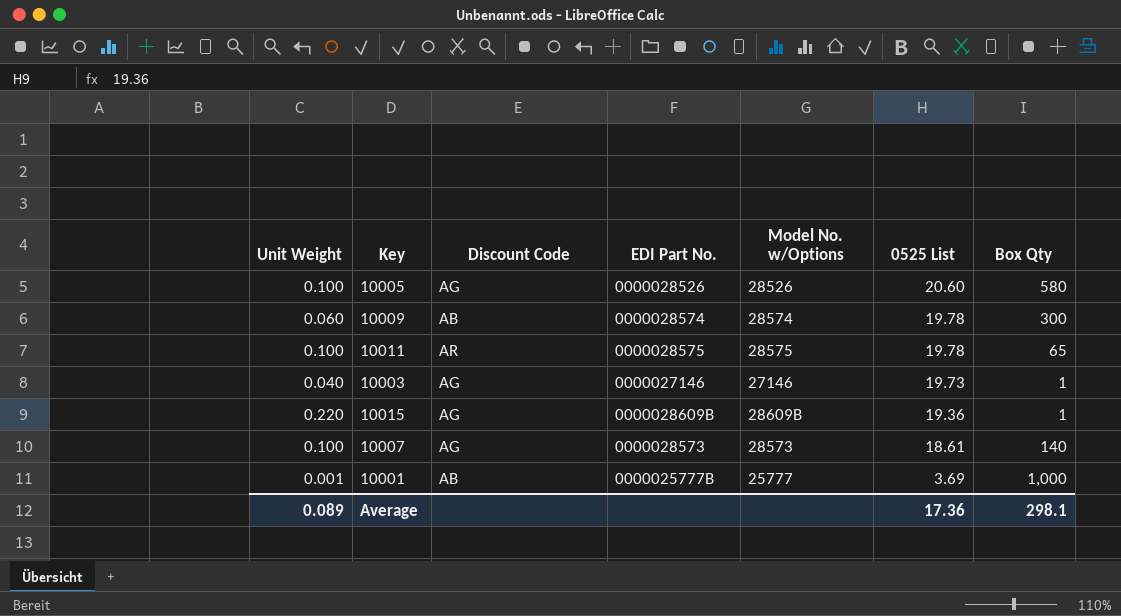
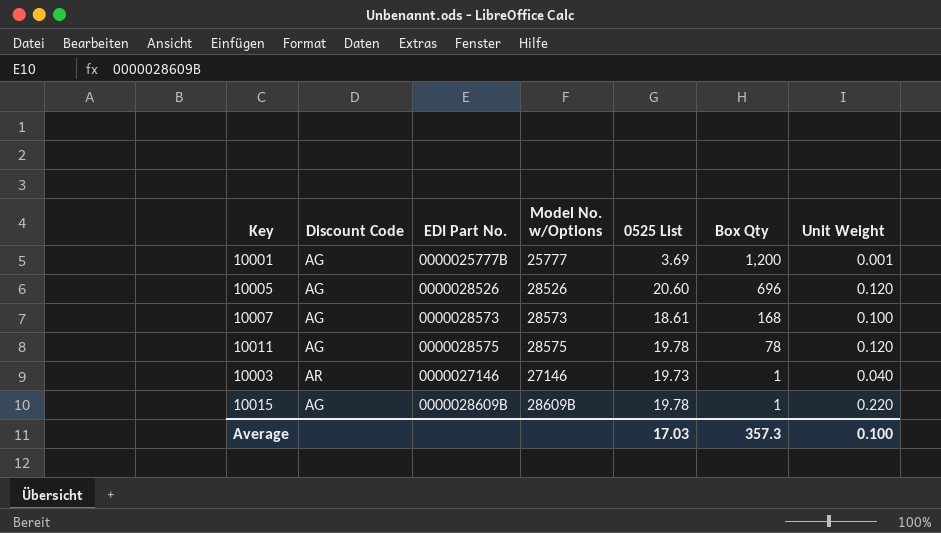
row order: 0525 List descending -> Box Qty descending
column Unit Weight | position: 1 -> 7
row 10009: 0.060 | AB | 0000028574 | 28574 | 19.78 | 300 -> none
10001 | Discount Code: AB -> AG
10001 | Box Qty: 1,000 -> 1,200
10005 | Box Qty: 580 -> 696
10005 | Unit Weight: 0.100 -> 0.120
10007 | Box Qty: 140 -> 168
10011 | Discount Code: AR -> AG
10011 | Box Qty: 65 -> 78
10011 | Unit Weight: 0.100 -> 0.120
10003 | Discount Code: AG -> AR
10015 | 0525 List: 19.36 -> 19.78
Average | 0525 List: 17.36 -> 17.03
Average | Box Qty: 298.1 -> 357.3
Average | Unit Weight: 0.089 -> 0.100

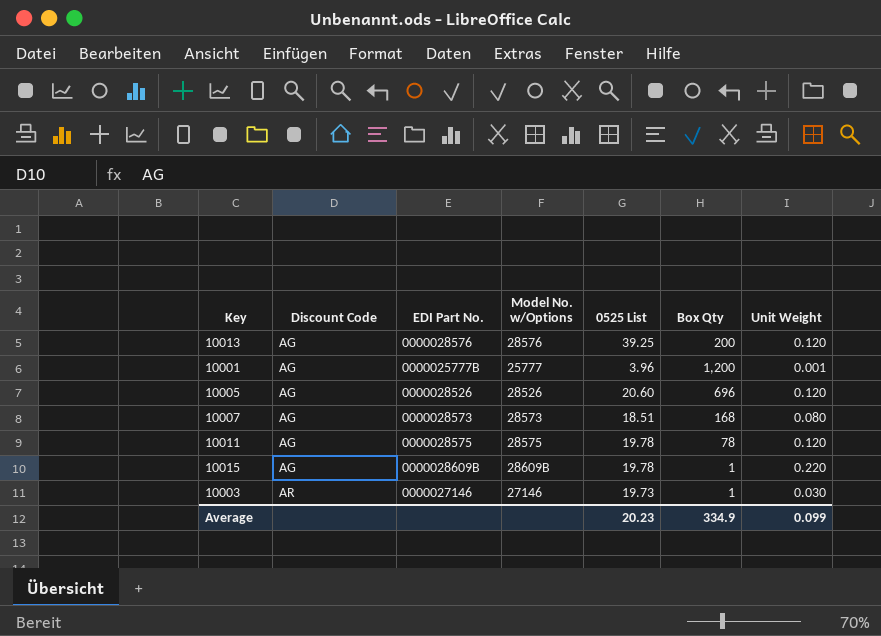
row order: Box Qty descending -> Discount Code ascending
row 10013: none -> AG | 0000028576 | 28576 | 39.25 | 200 | 0.120
10001 | 0525 List: 3.69 -> 3.96
10007 | 0525 List: 18.61 -> 18.51
10007 | Unit Weight: 0.100 -> 0.080
10003 | Unit Weight: 0.040 -> 0.030
Average | 0525 List: 17.03 -> 20.23
Average | Box Qty: 357.3 -> 334.9
Average | Unit Weight: 0.100 -> 0.099

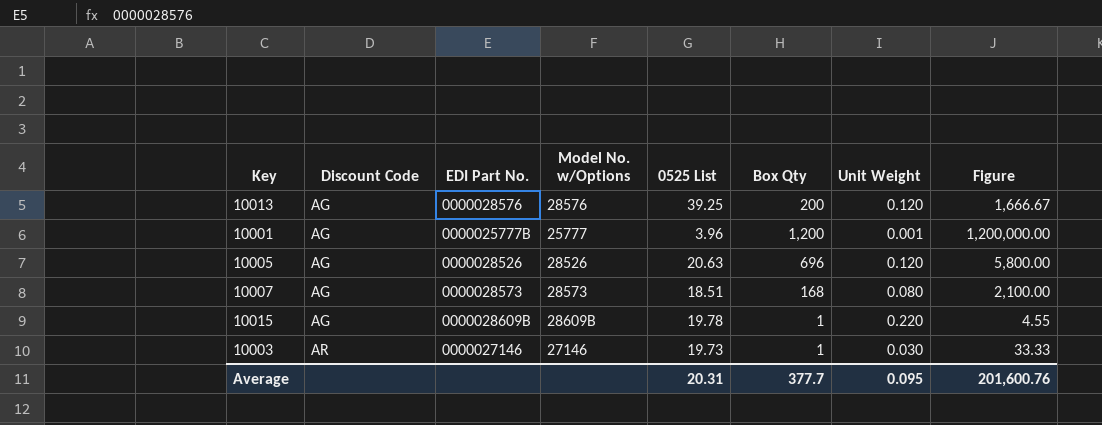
column Figure | formula: none -> [Box Qty] / [Unit Weight]
row 10011: AG | 0000028575 | 28575 | 19.78 | 78 | 0.120 -> none
10005 | 0525 List: 20.60 -> 20.63
Average | 0525 List: 20.23 -> 20.31
Average | Box Qty: 334.9 -> 377.7
Average | Unit Weight: 0.099 -> 0.095

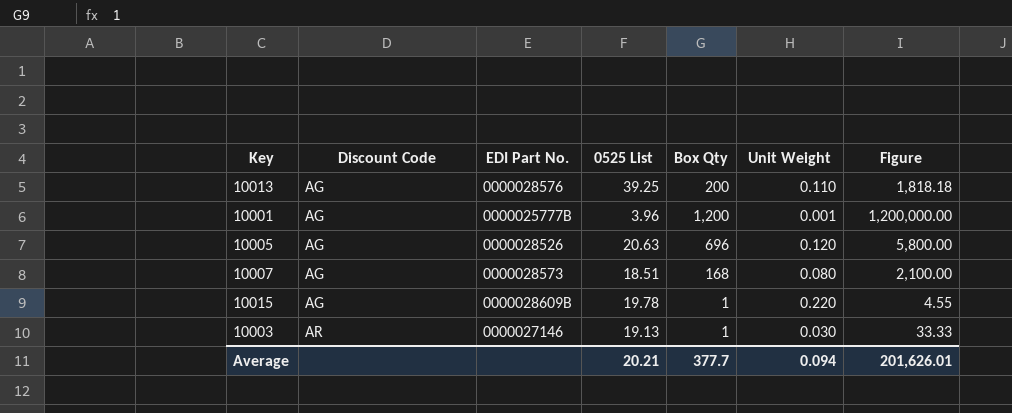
column Model No. w/Options | position: 4 -> none
10013 | Unit Weight: 0.120 -> 0.110
10013 | Figure: 1,666.67 -> 1,818.18
10003 | 0525 List: 19.73 -> 19.13
Average | 0525 List: 20.31 -> 20.21
Average | Unit Weight: 0.095 -> 0.094
Average | Figure: 201,600.76 -> 201,626.01

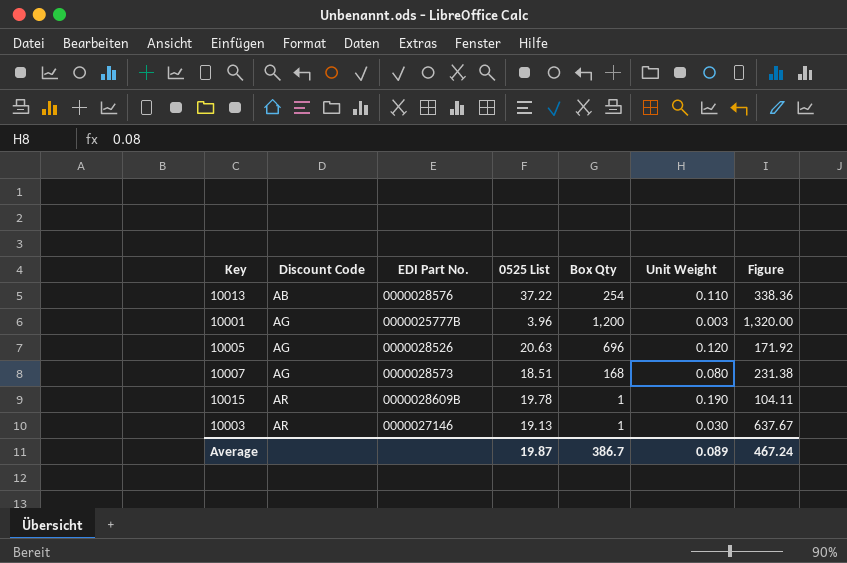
column Figure | formula: [Box Qty] / [Unit Weight] -> [0525 List] / [Unit Weight]
10013 | Discount Code: AG -> AB
10013 | 0525 List: 39.25 -> 37.22
10013 | Box Qty: 200 -> 254
10001 | Unit Weight: 0.001 -> 0.003
10015 | Discount Code: AG -> AR
10015 | Unit Weight: 0.220 -> 0.190
Average | 0525 List: 20.21 -> 19.87
Average | Box Qty: 377.7 -> 386.7
Average | Unit Weight: 0.094 -> 0.089
Average | Figure: 201,626.01 -> 467.24

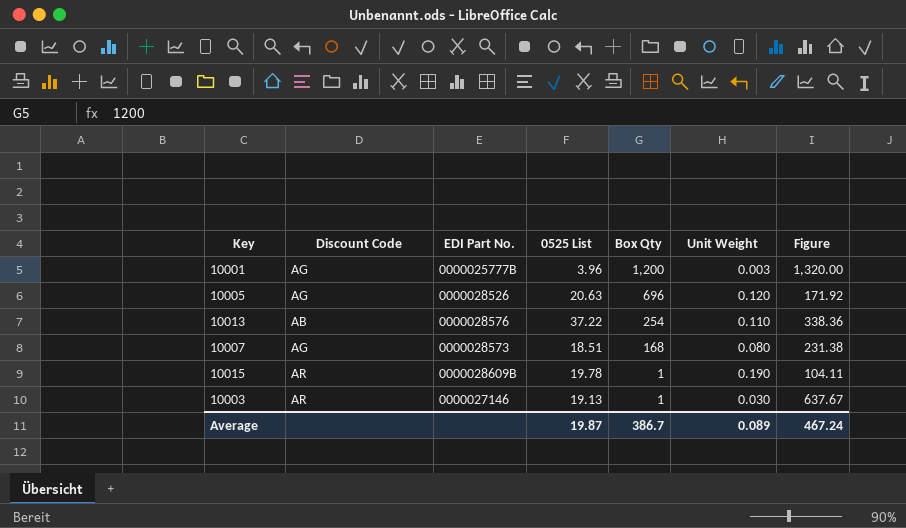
row order: Discount Code ascending -> Box Qty descending

